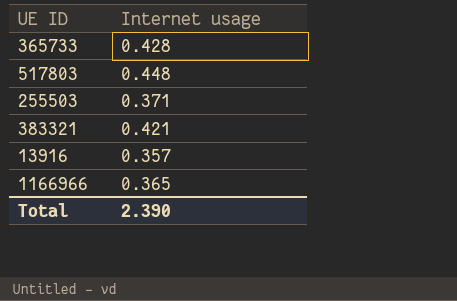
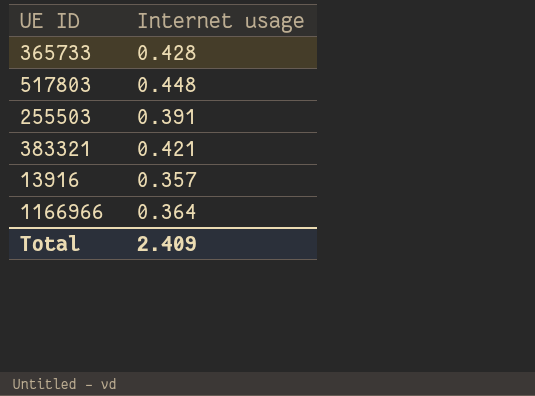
255503 | Internet usage: 0.371 -> 0.391
1166966 | Internet usage: 0.365 -> 0.364
Total | Internet usage: 2.390 -> 2.409

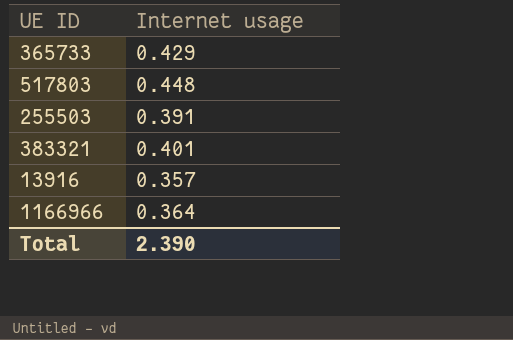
365733 | Internet usage: 0.428 -> 0.429
383321 | Internet usage: 0.421 -> 0.401
Total | Internet usage: 2.409 -> 2.390

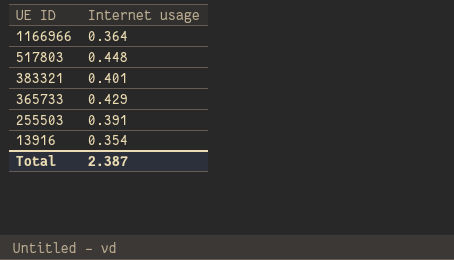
row order: none -> UE ID descending
13916 | Internet usage: 0.357 -> 0.354
Total | Internet usage: 2.390 -> 2.387

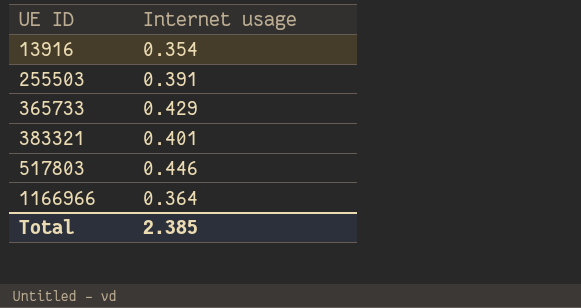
row order: UE ID descending -> UE ID ascending
517803 | Internet usage: 0.448 -> 0.446
Total | Internet usage: 2.387 -> 2.385

